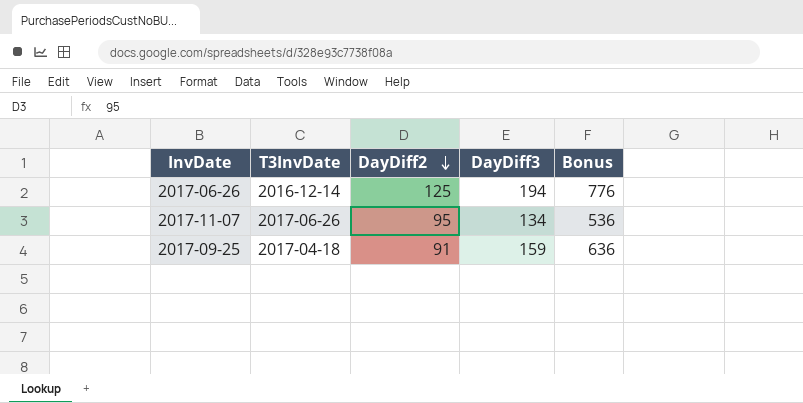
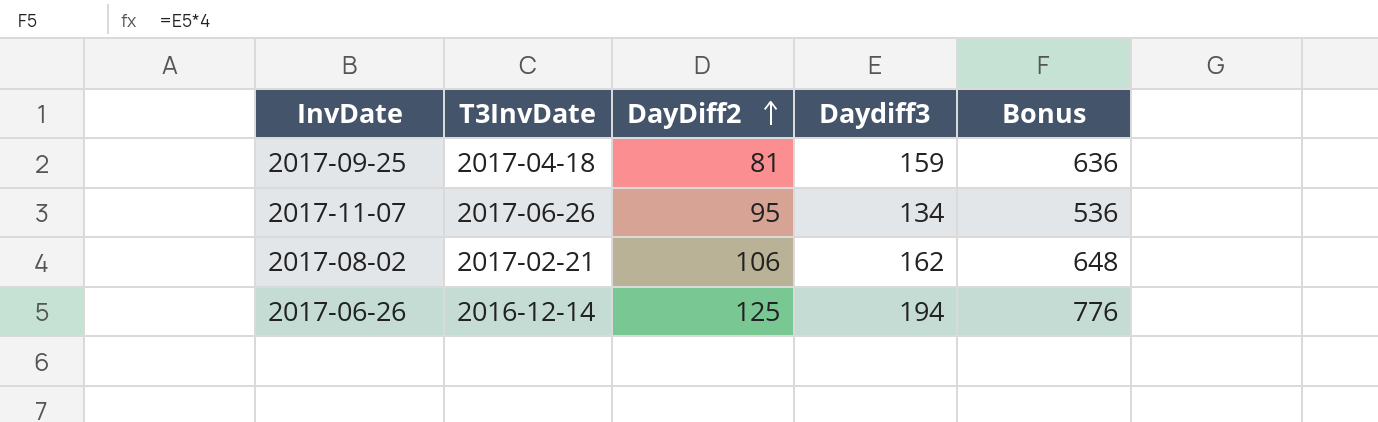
row order: DayDiff2 descending -> DayDiff2 ascending
column name: DayDiff3 -> Daydiff3
2017-09-25 | DayDiff2: 91 -> 81
row 2017-08-02: none -> 2017-02-21 | 106 | 162 | 648

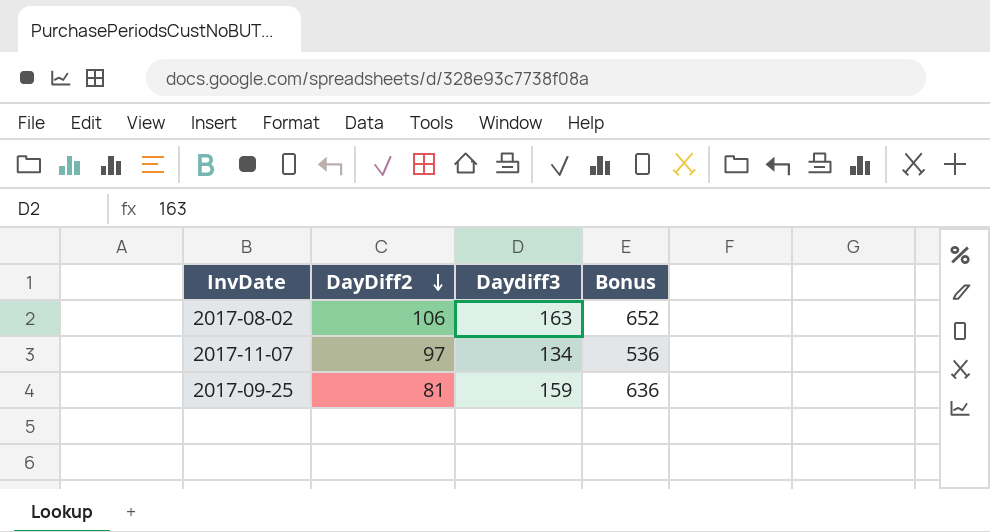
row order: DayDiff2 ascending -> DayDiff2 descending
column T3InvDate | position: 2 -> none
row 2017-06-26: 2016-12-14 | 125 | 194 | 776 -> none
2017-08-02 | Daydiff3: 162 -> 163
2017-08-02 | Bonus: 648 -> 652
2017-11-07 | DayDiff2: 95 -> 97

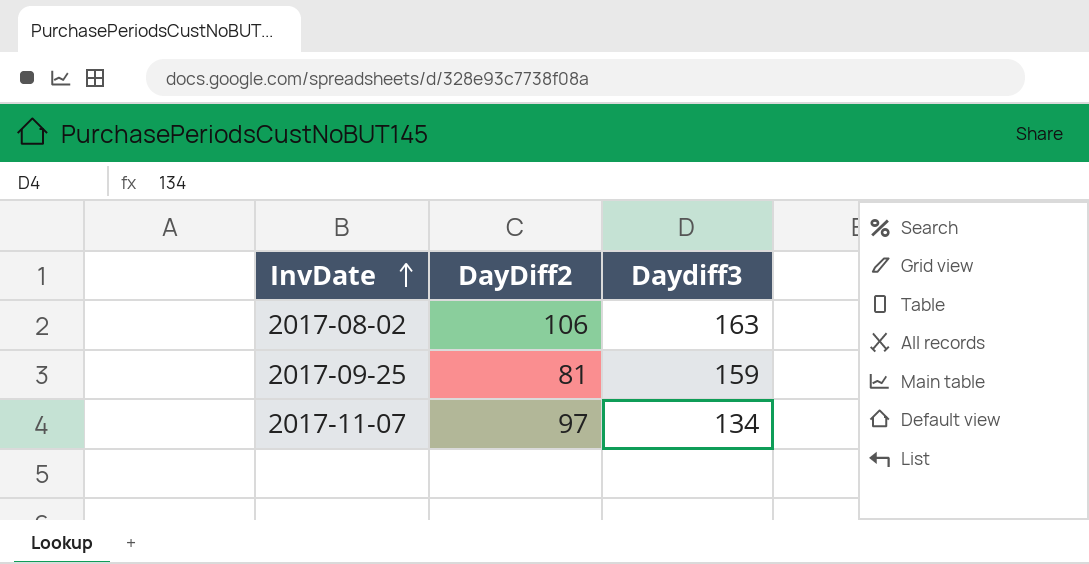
row order: DayDiff2 descending -> InvDate ascending
column Bonus | formula: [Daydiff3] * 4 -> none

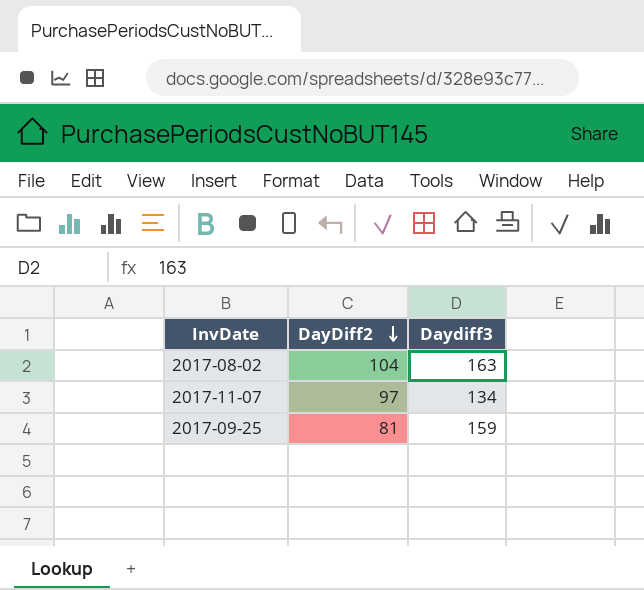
row order: InvDate ascending -> DayDiff2 descending
2017-08-02 | DayDiff2: 106 -> 104

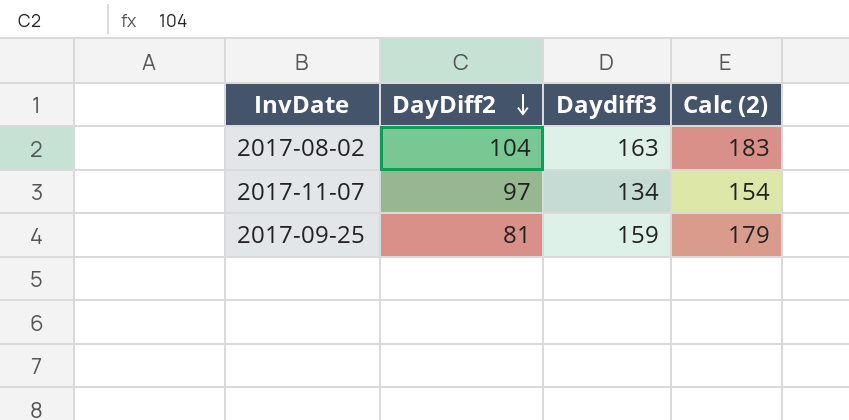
column Calc (2) | formula: none -> [Daydiff3] + 20

